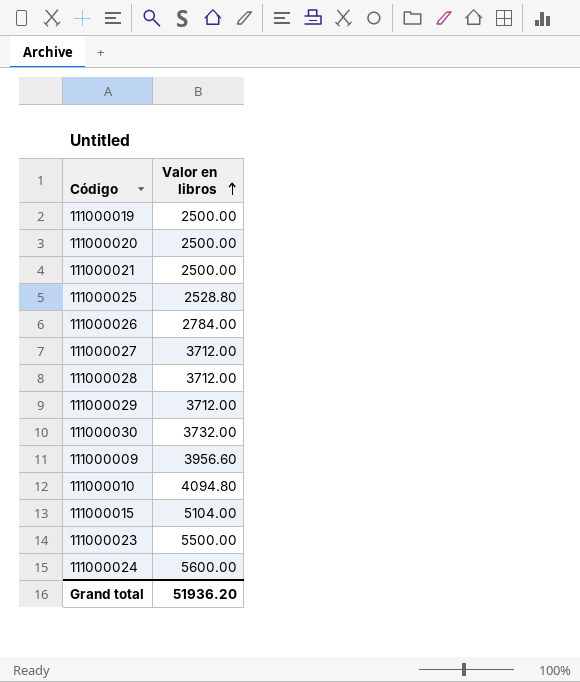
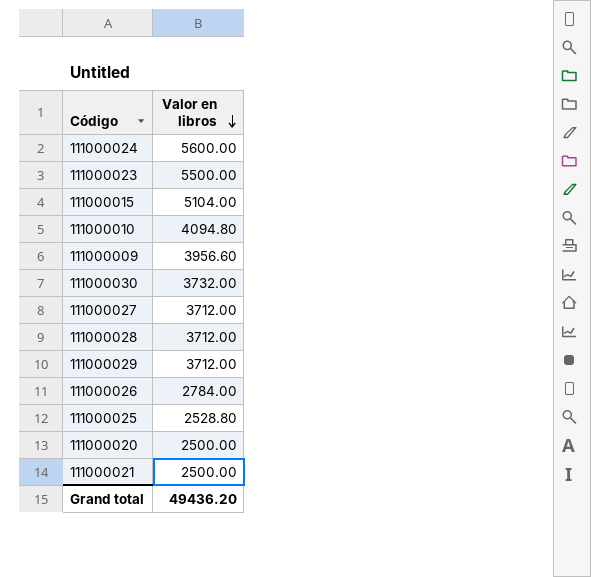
row order: Valor en libros ascending -> Valor en libros descending
row 111000019: 2500.00 -> none
Grand total | Valor en libros: 51936.20 -> 49436.20

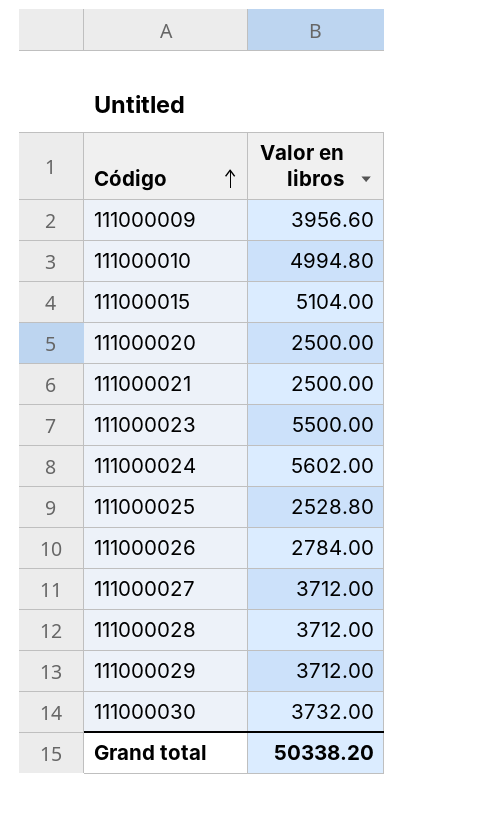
row order: Valor en libros descending -> Código ascending
111000010 | Valor en libros: 4094.80 -> 4994.80
111000024 | Valor en libros: 5600.00 -> 5602.00
Grand total | Valor en libros: 49436.20 -> 50338.20

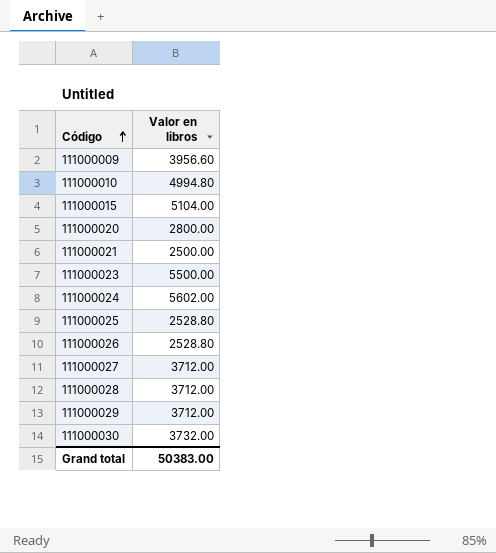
111000020 | Valor en libros: 2500.00 -> 2800.00
111000026 | Valor en libros: 2784.00 -> 2528.80
Grand total | Valor en libros: 50338.20 -> 50383.00

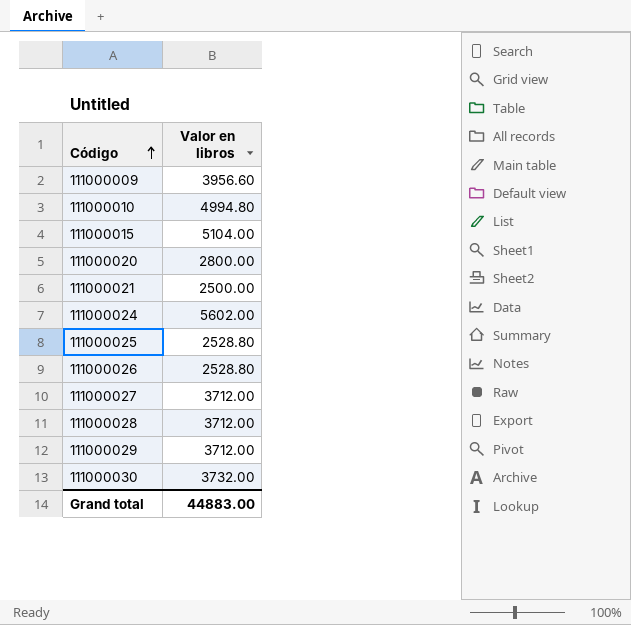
row 111000023: 5500.00 -> none
Grand total | Valor en libros: 50383.00 -> 44883.00

